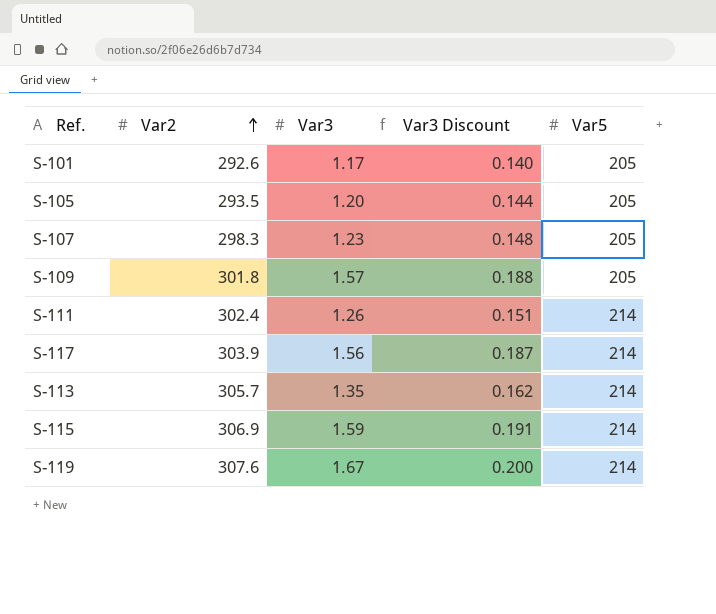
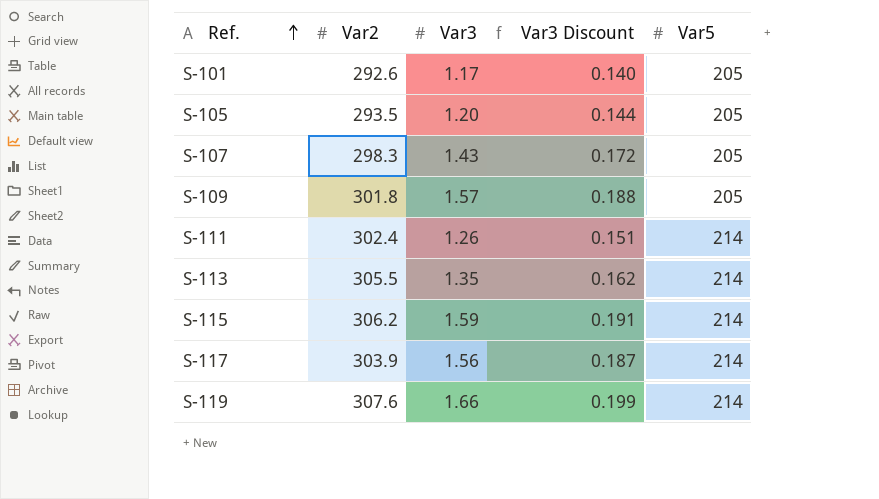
row order: Var2 ascending -> Ref. ascending
S-107 | Var3: 1.23 -> 1.43
S-107 | Var3 Discount: 0.148 -> 0.172
S-113 | Var2: 305.7 -> 305.5
S-115 | Var2: 306.9 -> 306.2
S-119 | Var3: 1.67 -> 1.66
S-119 | Var3 Discount: 0.200 -> 0.199

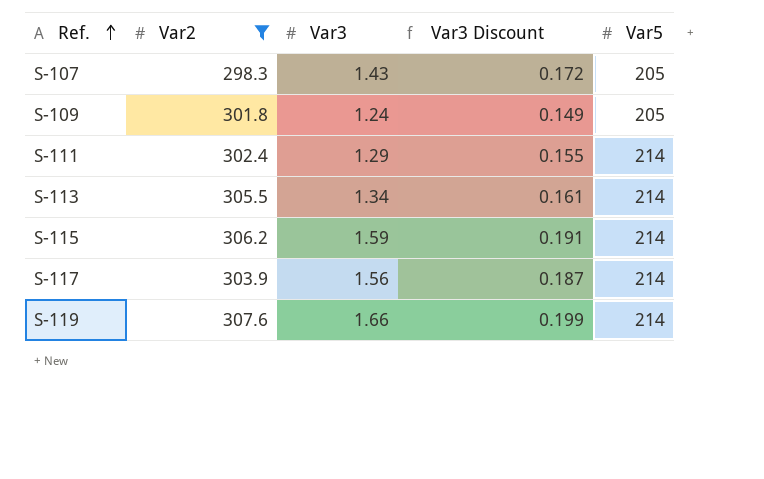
filter: none -> Var2 >= 298.3
S-109 | Var3: 1.57 -> 1.24
S-109 | Var3 Discount: 0.188 -> 0.149
S-111 | Var3: 1.26 -> 1.29
S-111 | Var3 Discount: 0.151 -> 0.155
S-113 | Var3: 1.35 -> 1.34
S-113 | Var3 Discount: 0.162 -> 0.161

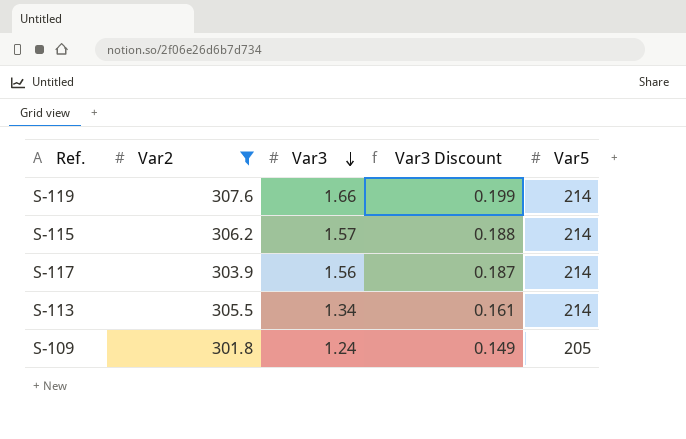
row order: Ref. ascending -> Var3 descending
row S-107: 298.3 | 1.43 | 0.172 | 205 -> none
row S-111: 302.4 | 1.29 | 0.155 | 214 -> none
S-115 | Var3: 1.59 -> 1.57
S-115 | Var3 Discount: 0.191 -> 0.188

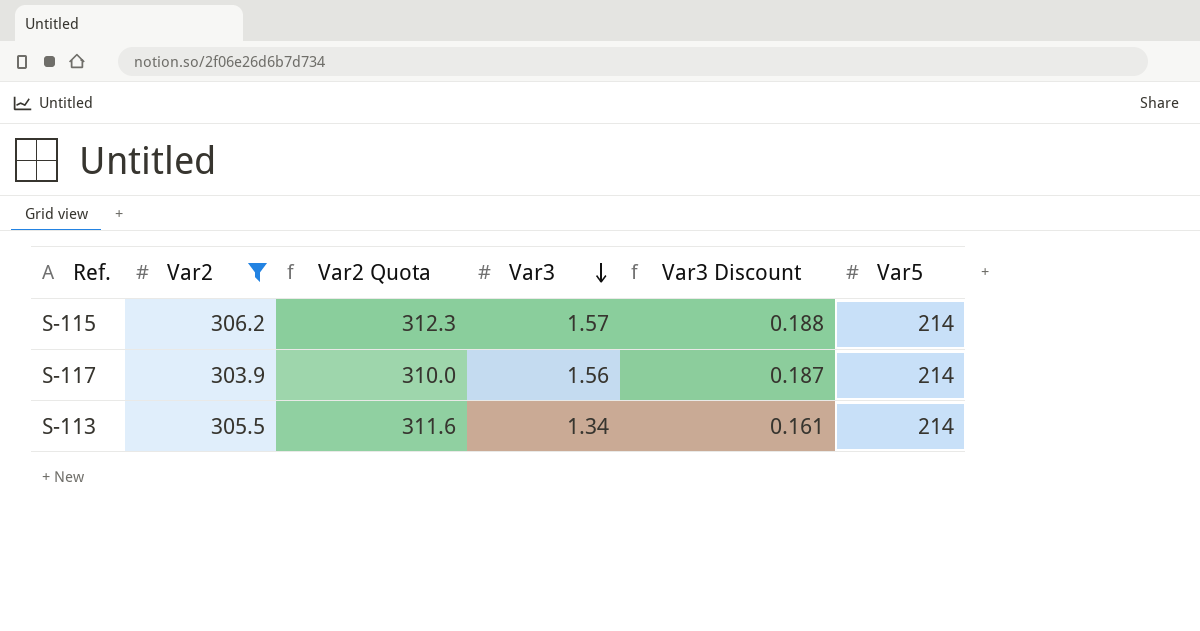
column Var2 Quota | formula: none -> [Var2] * 1.02
row S-119: 307.6 | 1.66 | 0.199 | 214 -> none
row S-109: 301.8 | 1.24 | 0.149 | 205 -> none

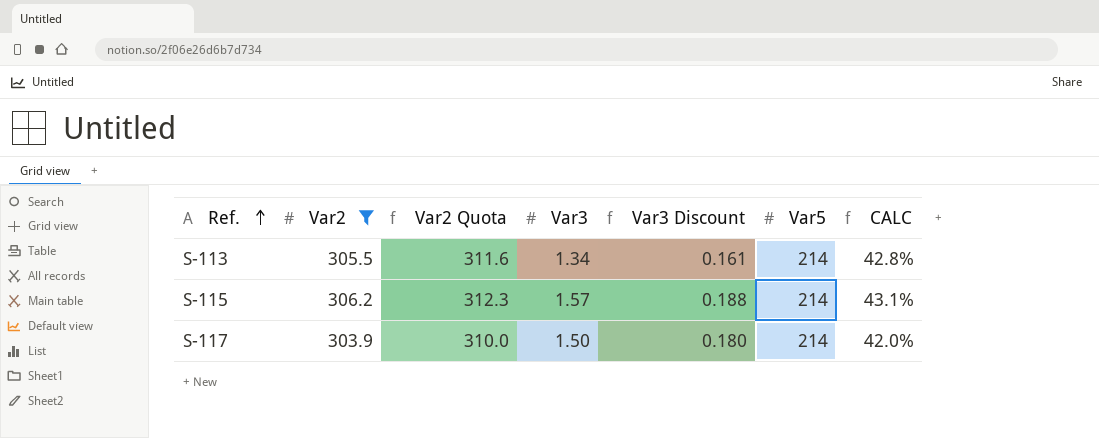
row order: Var3 descending -> Ref. ascending
column CALC | formula: none -> ([Var2] - [Var5]) / [Var5]
S-117 | Var3: 1.56 -> 1.50
S-117 | Var3 Discount: 0.187 -> 0.180

